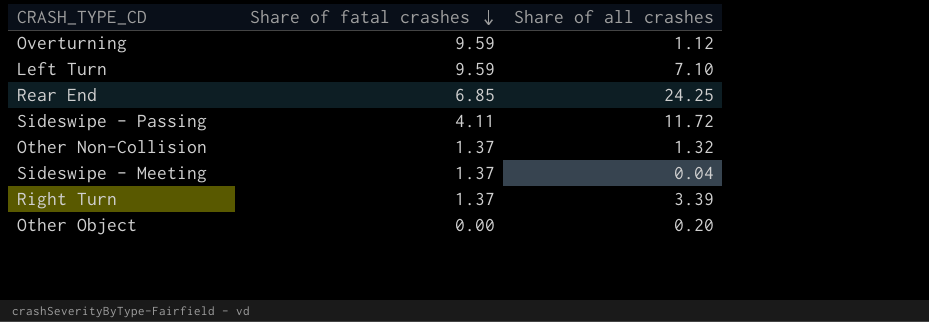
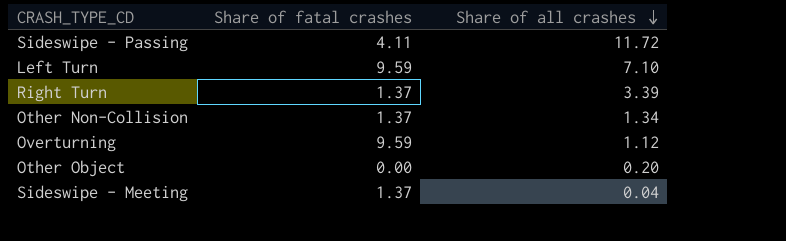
row order: Share of fatal crashes descending -> Share of all crashes descending
row Rear End: 6.85 | 24.25 -> none
Other Non-Collision | Share of all crashes: 1.32 -> 1.34

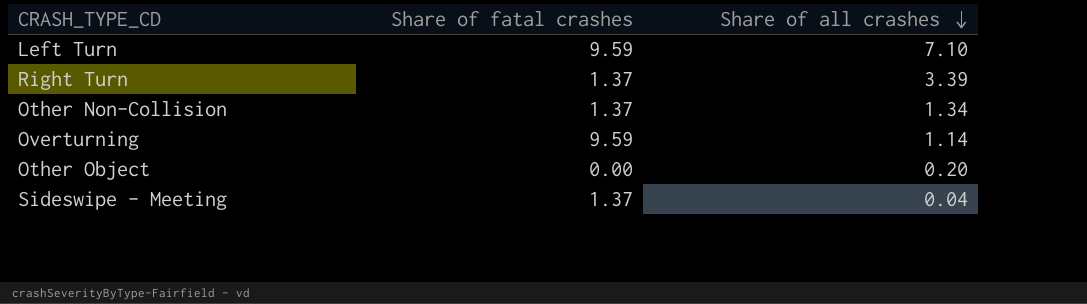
row Sideswipe - Passing: 4.11 | 11.72 -> none
Overturning | Share of all crashes: 1.12 -> 1.14

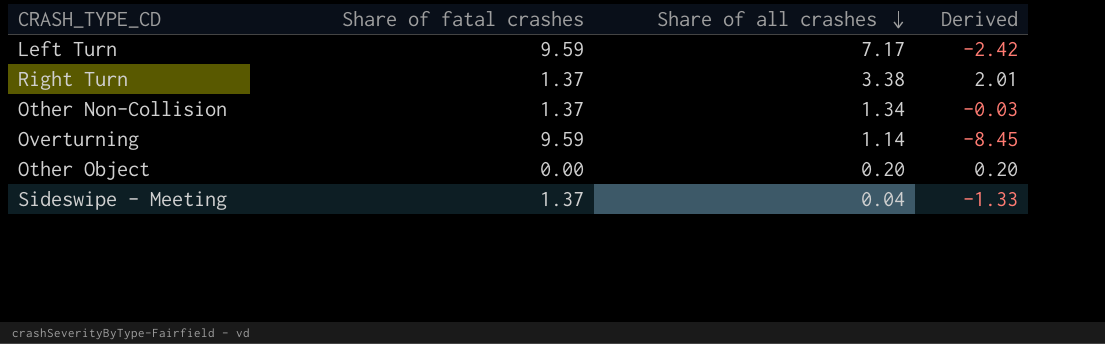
column Derived | formula: none -> [Share of all crashes] - [Share of fatal crashes]
Left Turn | Share of all crashes: 7.10 -> 7.17
Right Turn | Share of all crashes: 3.39 -> 3.38

